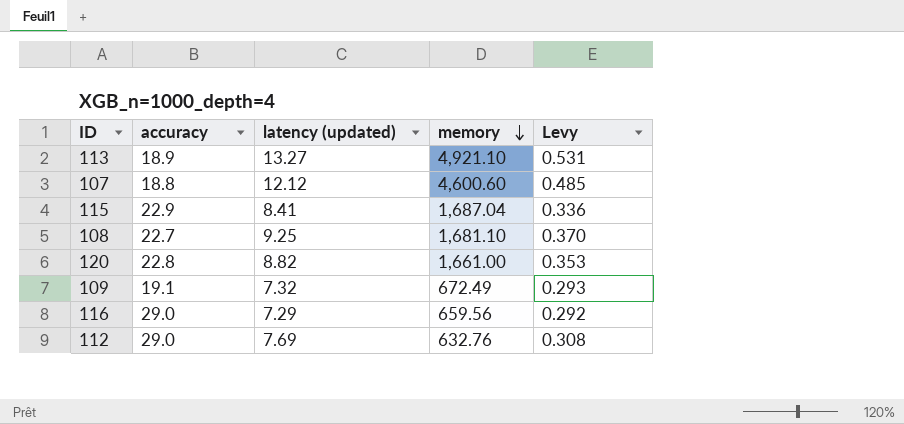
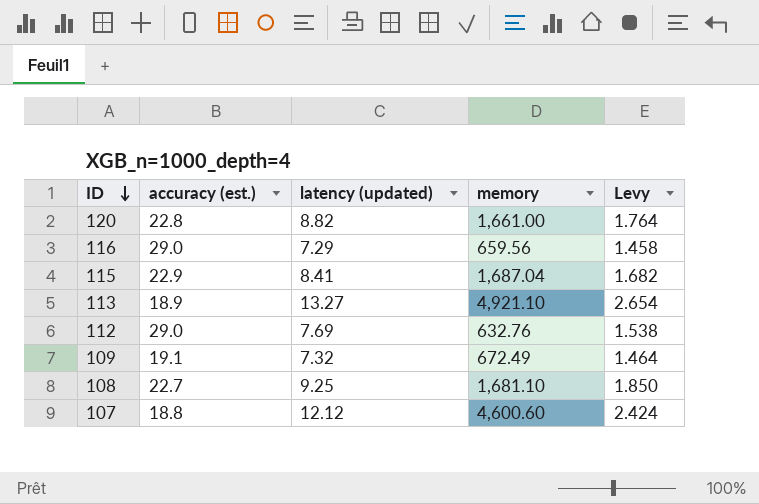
row order: memory descending -> ID descending
column name: accuracy -> accuracy (est.)
column Levy | formula: [latency (updated)] * 0.04 -> [latency (updated)] * 0.2

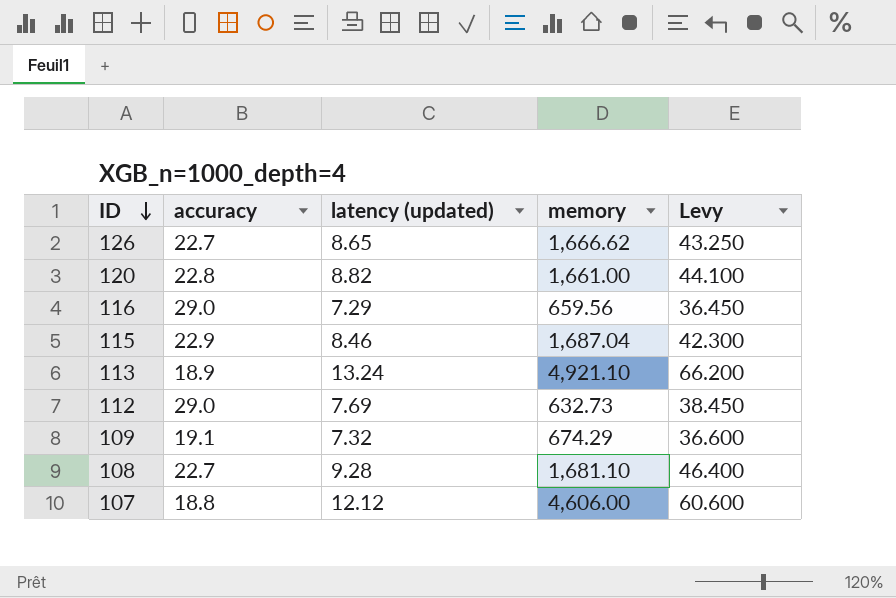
column name: accuracy (est.) -> accuracy
column Levy | formula: [latency (updated)] * 0.2 -> [latency (updated)] * 5
row 126: none -> 22.7 | 8.65 | 1,666.62 | 43.250
115 | latency (updated): 8.41 -> 8.46
113 | latency (updated): 13.27 -> 13.24
112 | memory: 632.76 -> 632.73
109 | memory: 672.49 -> 674.29
108 | latency (updated): 9.25 -> 9.28
107 | memory: 4,600.60 -> 4,606.00

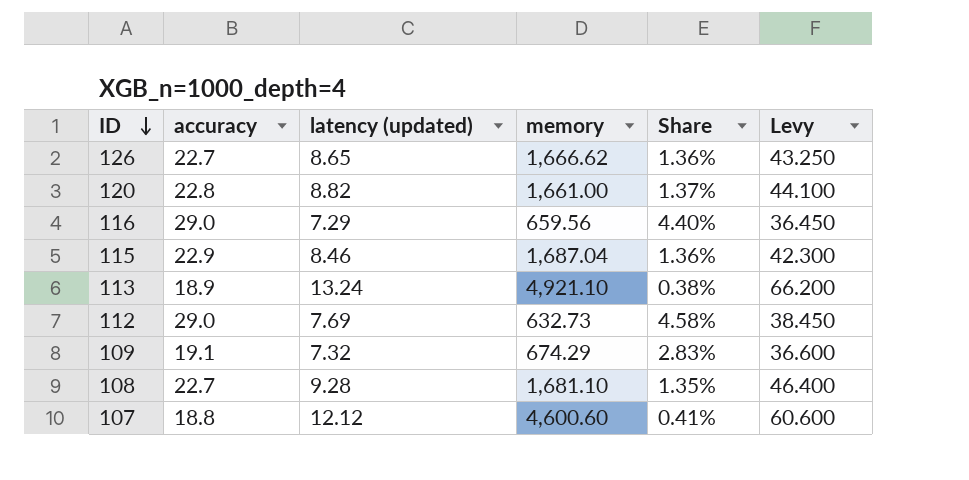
column Share | formula: none -> [accuracy] / [memory]
107 | memory: 4,606.00 -> 4,600.60

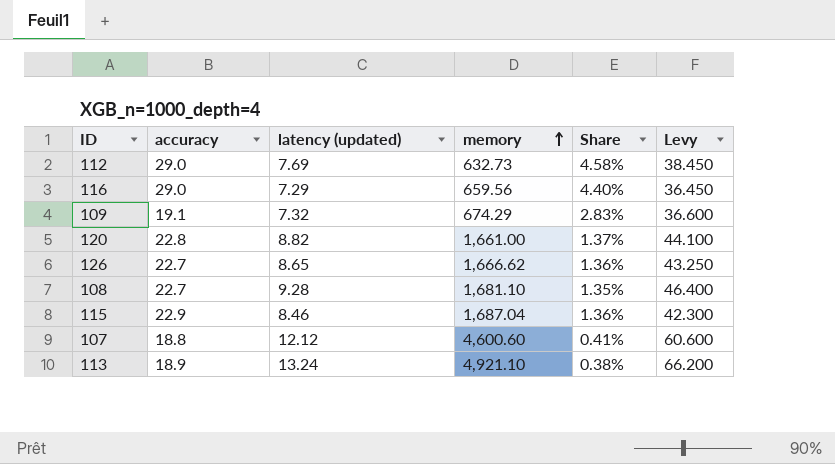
row order: ID descending -> memory ascending

